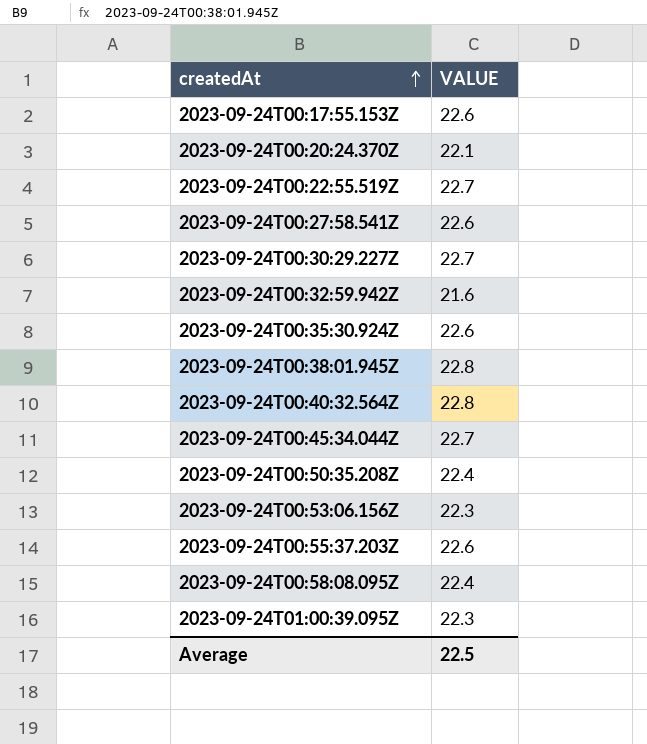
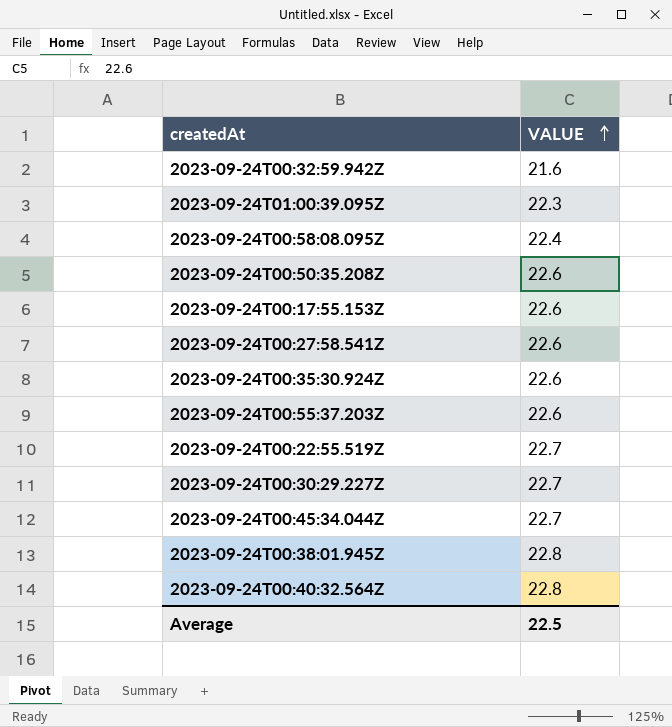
row order: createdAt ascending -> VALUE ascending
row 2023-09-24T00:20:24.370Z: 22.1 -> none
row 2023-09-24T00:53:06.156Z: 22.3 -> none
2023-09-24T00:50:35.208Z | VALUE: 22.4 -> 22.6

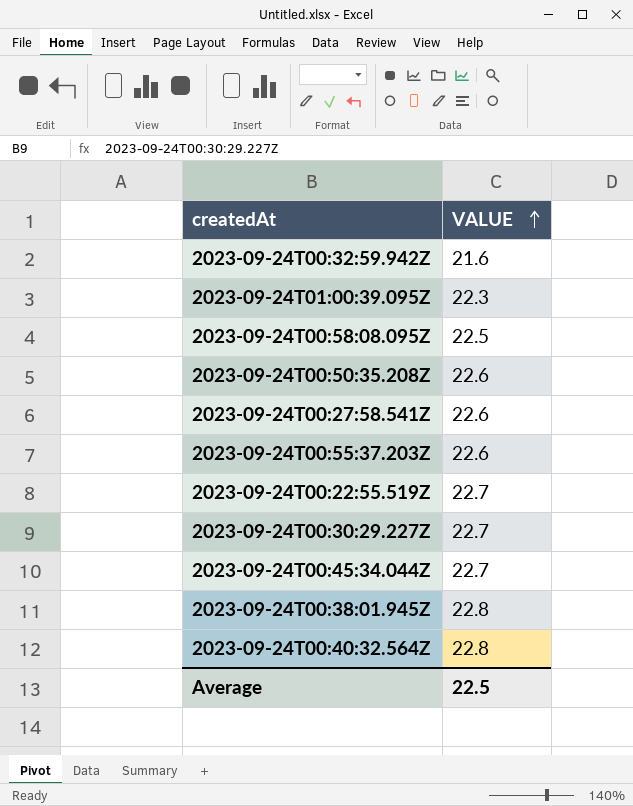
row 2023-09-24T00:17:55.153Z: 22.6 -> none
row 2023-09-24T00:35:30.924Z: 22.6 -> none
2023-09-24T00:58:08.095Z | VALUE: 22.4 -> 22.5

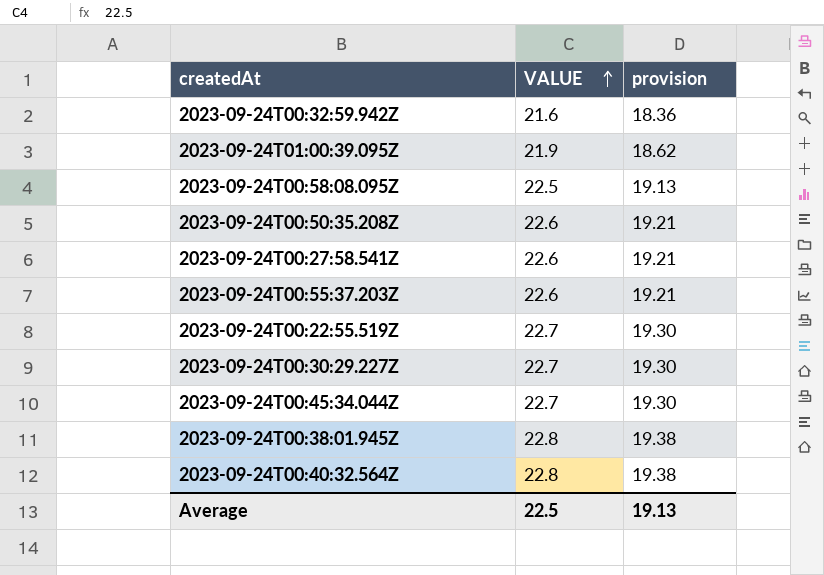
column provision | formula: none -> [VALUE] * 0.85
2023-09-24T01:00:39.095Z | VALUE: 22.3 -> 21.9

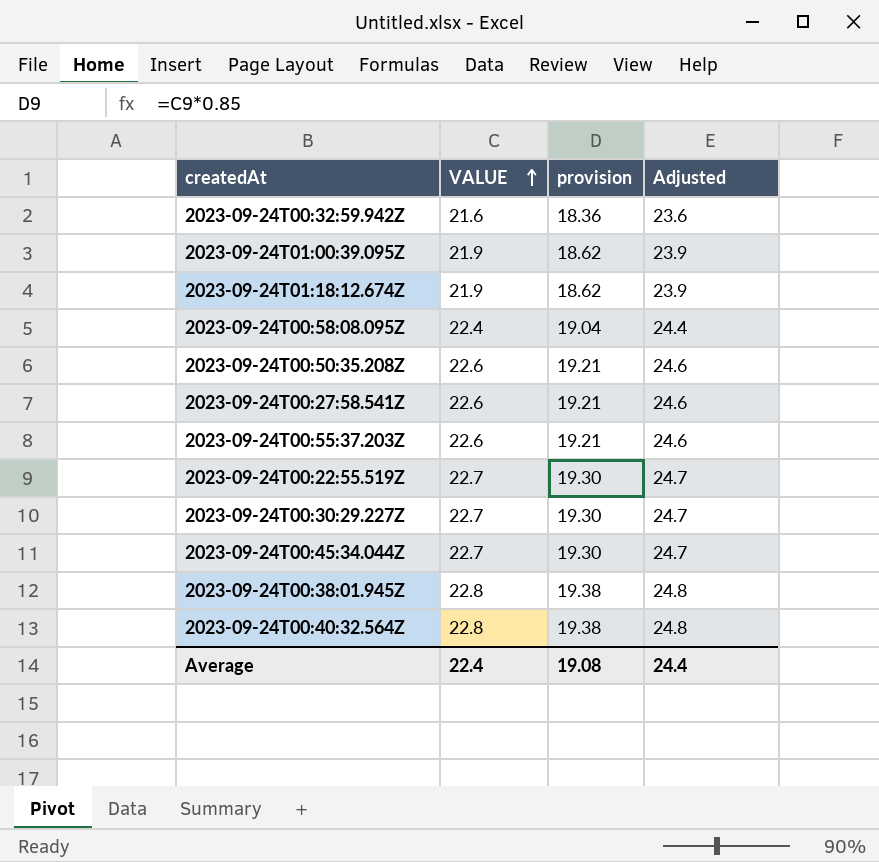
column Adjusted | formula: none -> [VALUE] + 2
row 2023-09-24T01:18:12.674Z: none -> 21.9 | 18.62 | 23.9
2023-09-24T00:58:08.095Z | VALUE: 22.5 -> 22.4
2023-09-24T00:58:08.095Z | provision: 19.13 -> 19.04
Average | VALUE: 22.5 -> 22.4
Average | provision: 19.13 -> 19.08

